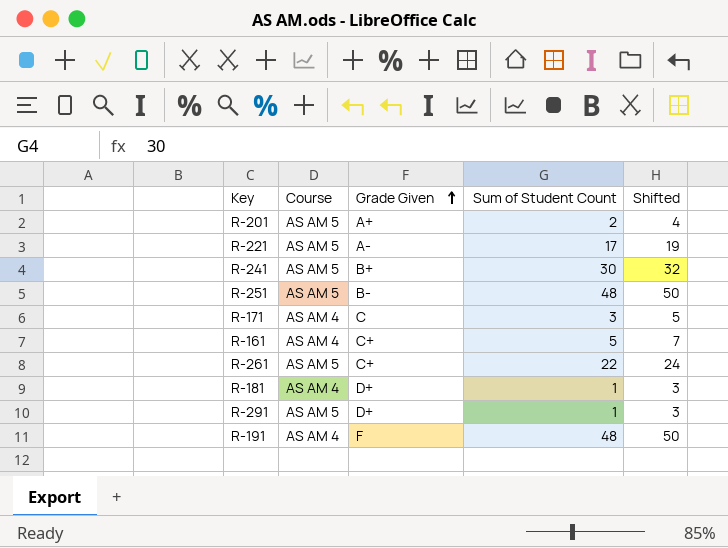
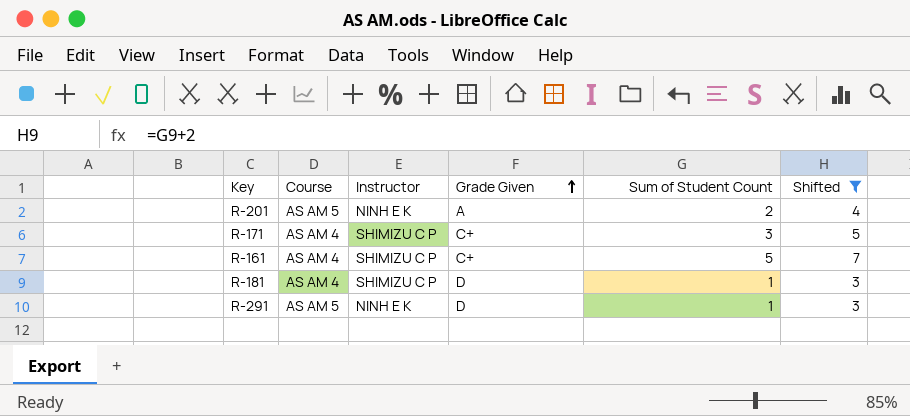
filter: none -> Shifted <= 7
column Instructor | position: none -> 3
R-201 | Grade Given: A+ -> A
R-171 | Grade Given: C -> C+
R-181 | Grade Given: D+ -> D
R-291 | Grade Given: D+ -> D

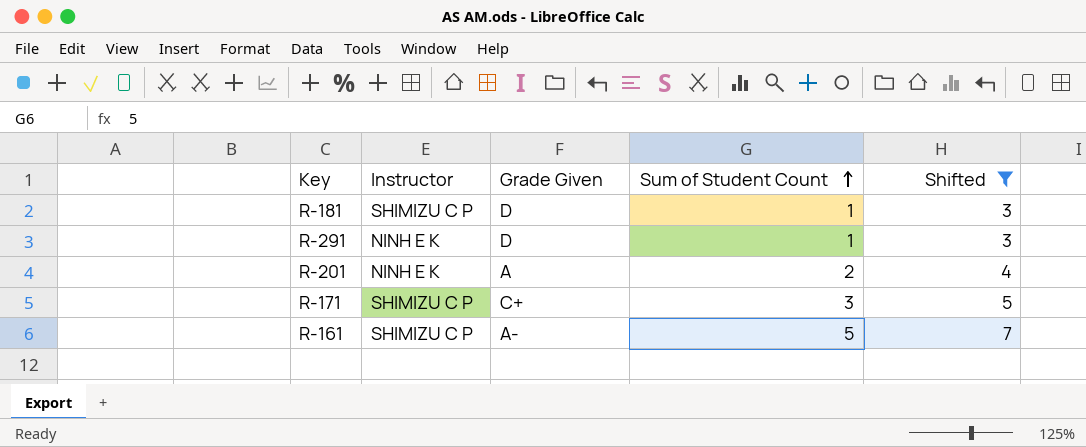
row order: Grade Given ascending -> Sum of Student Count ascending
column Course | position: 2 -> none
R-161 | Grade Given: C+ -> A-

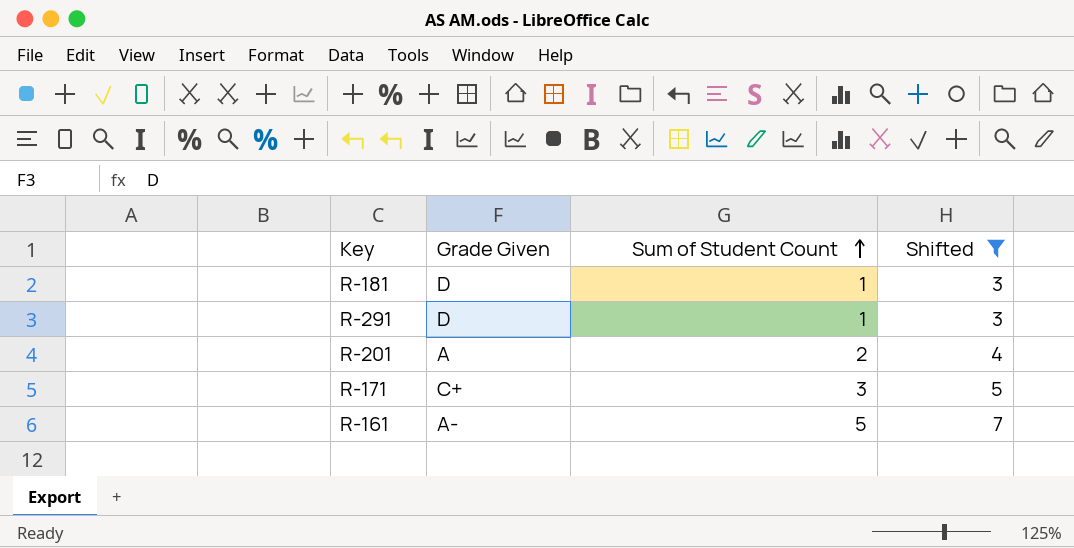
column Instructor | position: 2 -> none

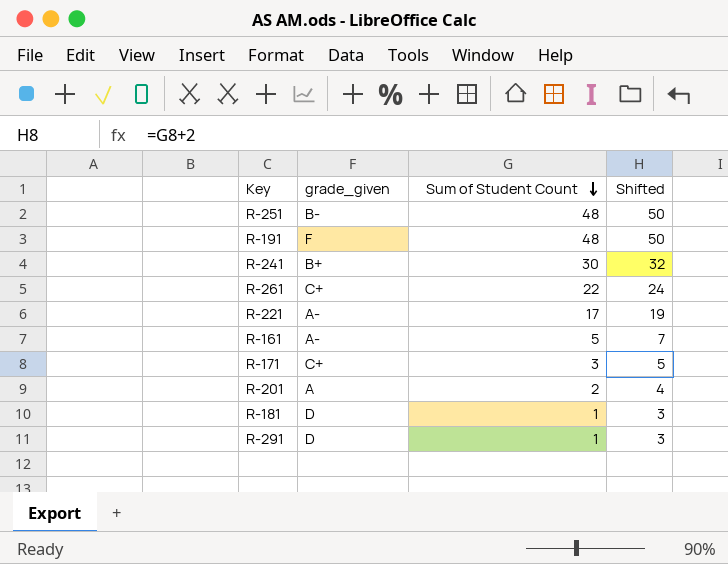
filter: Shifted <= 7 -> none
row order: Sum of Student Count ascending -> Sum of Student Count descending
column name: Grade Given -> grade_given

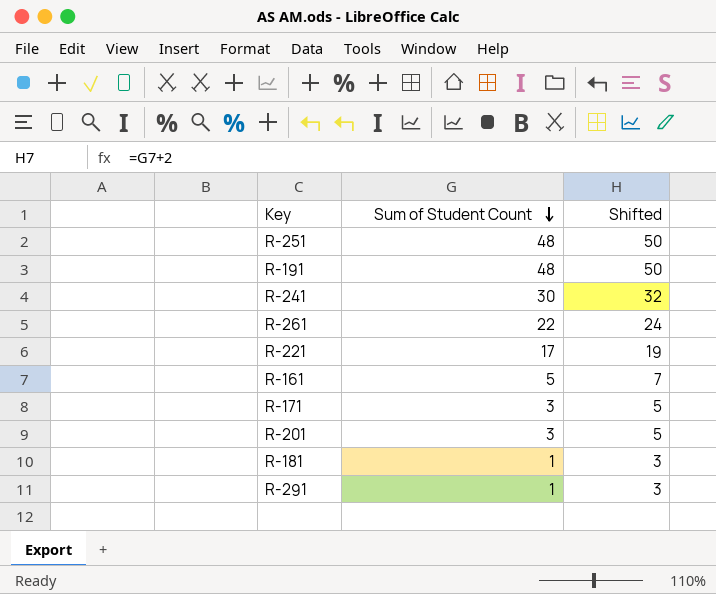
column grade_given | position: 2 -> none
R-201 | Sum of Student Count: 2 -> 3
R-201 | Shifted: 4 -> 5

